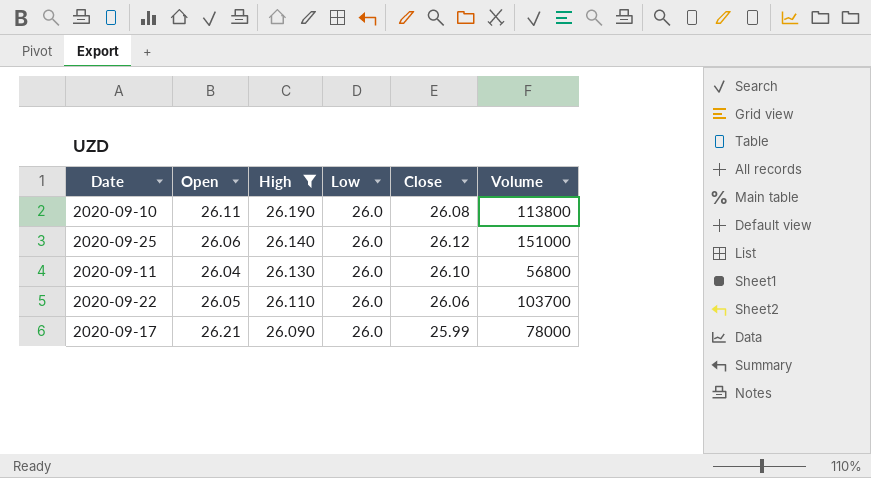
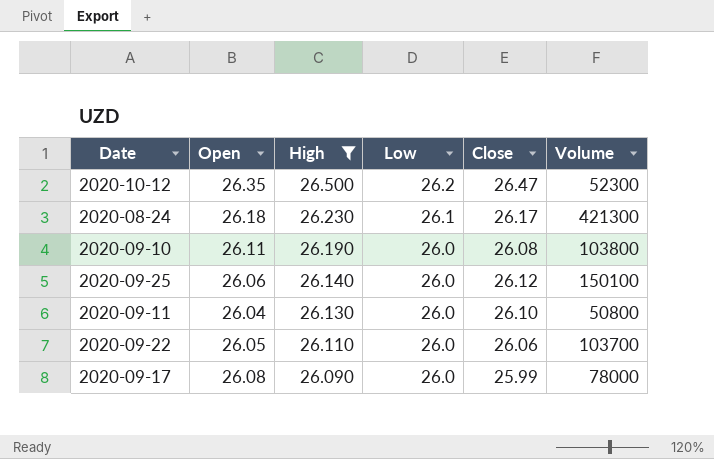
row 2020-10-12: none -> 26.35 | 26.500 | 26.2 | 26.47 | 52300
row 2020-08-24: none -> 26.18 | 26.230 | 26.1 | 26.17 | 421300
2020-09-10 | Volume: 113800 -> 103800
2020-09-25 | Volume: 151000 -> 150100
2020-09-11 | Volume: 56800 -> 50800
2020-09-17 | Open: 26.21 -> 26.08

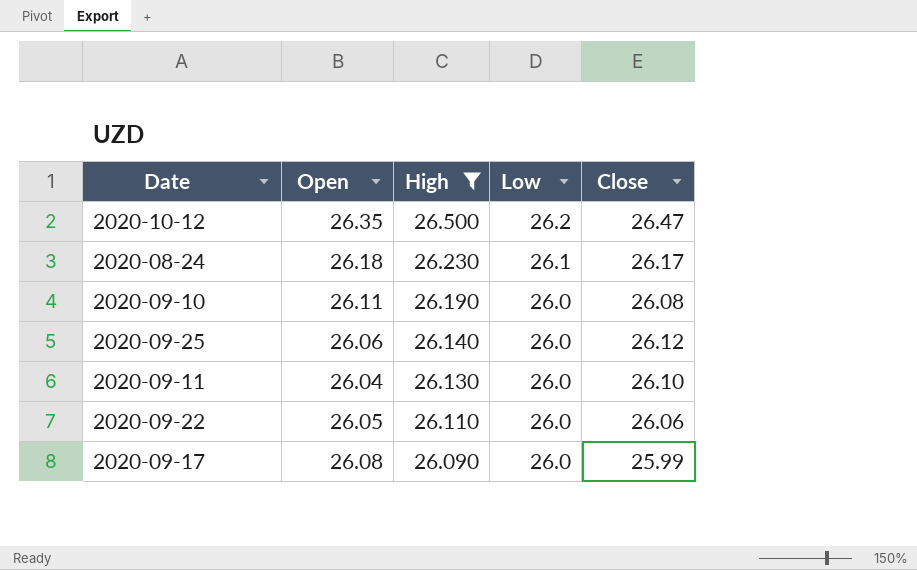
column Volume | position: 6 -> none

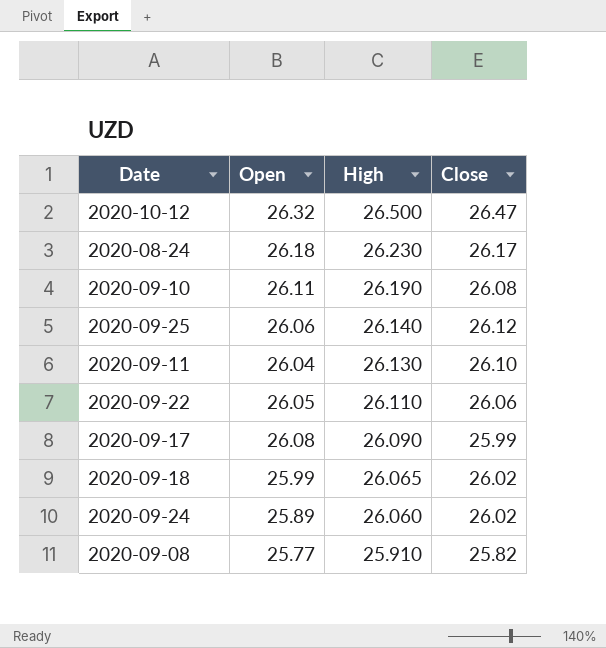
filter: High >= 26.090 -> none
column Low | position: 4 -> none
2020-10-12 | Open: 26.35 -> 26.32

